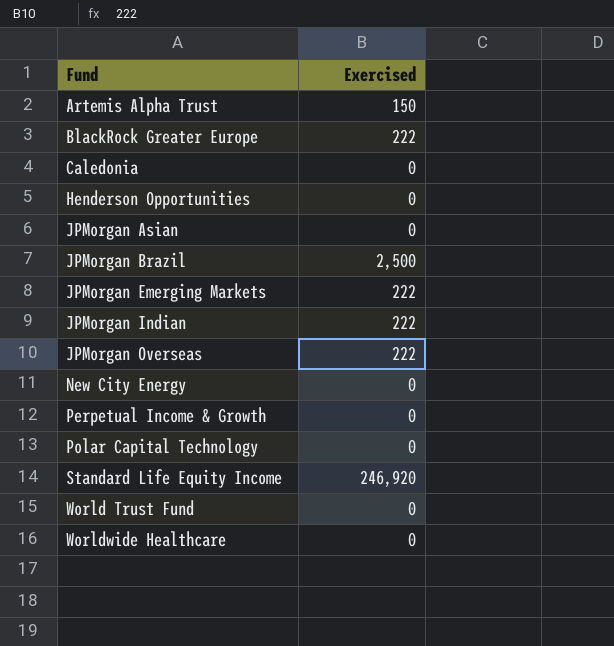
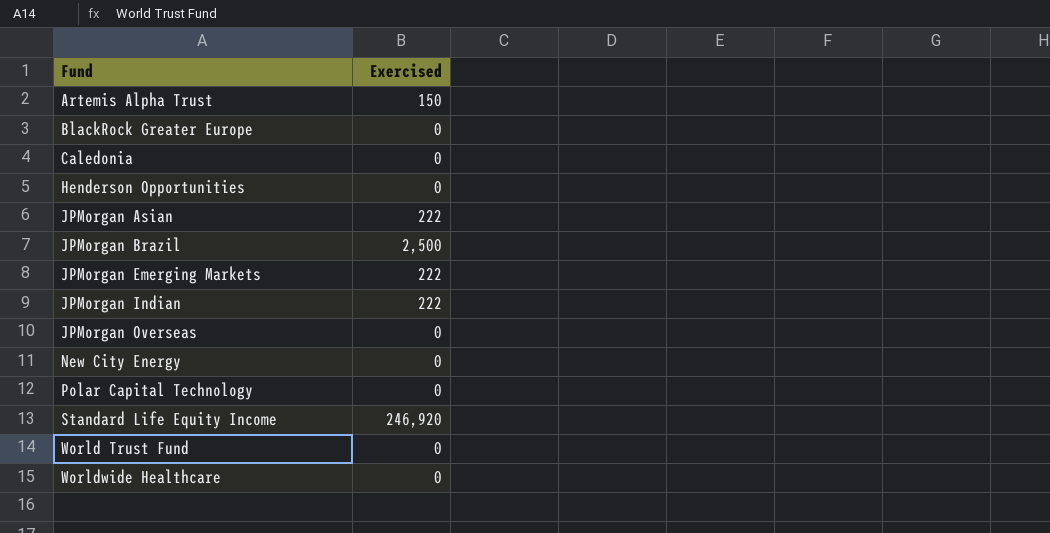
row Perpetual Income & Growth: 0 -> none
BlackRock Greater Europe | Exercised: 222 -> 0
JPMorgan Asian | Exercised: 0 -> 222
JPMorgan Overseas | Exercised: 222 -> 0

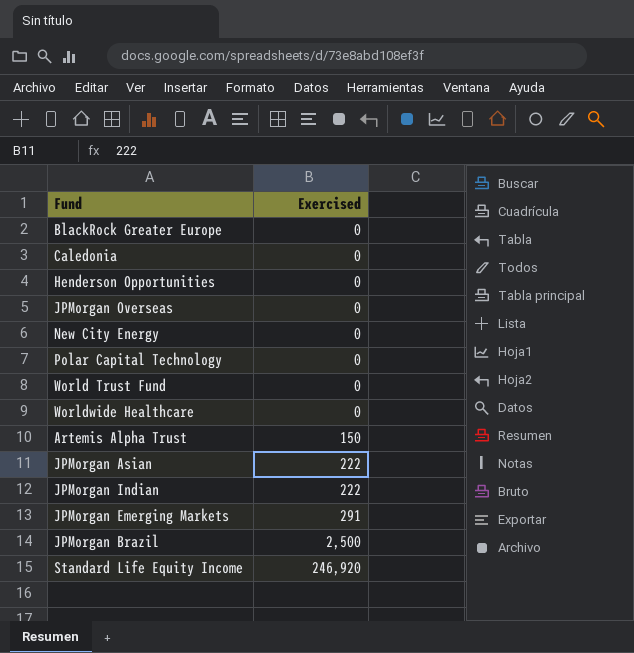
row order: Fund ascending -> Exercised ascending
JPMorgan Emerging Markets | Exercised: 222 -> 291

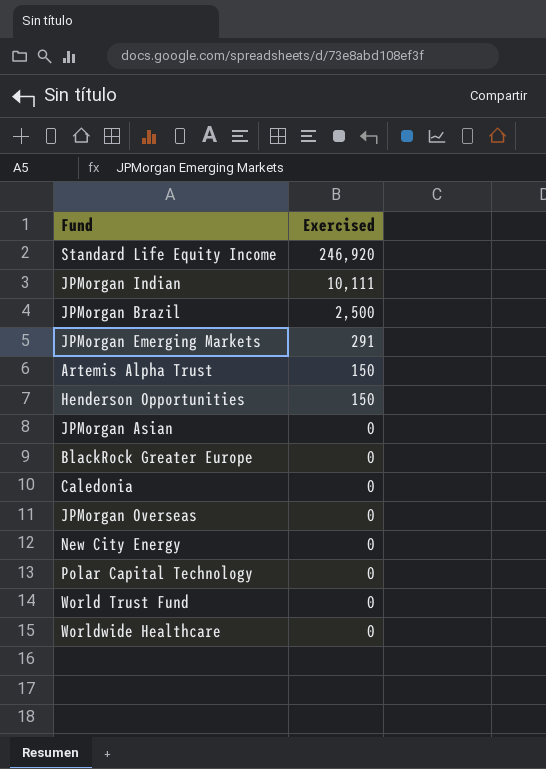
row order: Exercised ascending -> Exercised descending
JPMorgan Indian | Exercised: 222 -> 10,111
Henderson Opportunities | Exercised: 0 -> 150
JPMorgan Asian | Exercised: 222 -> 0

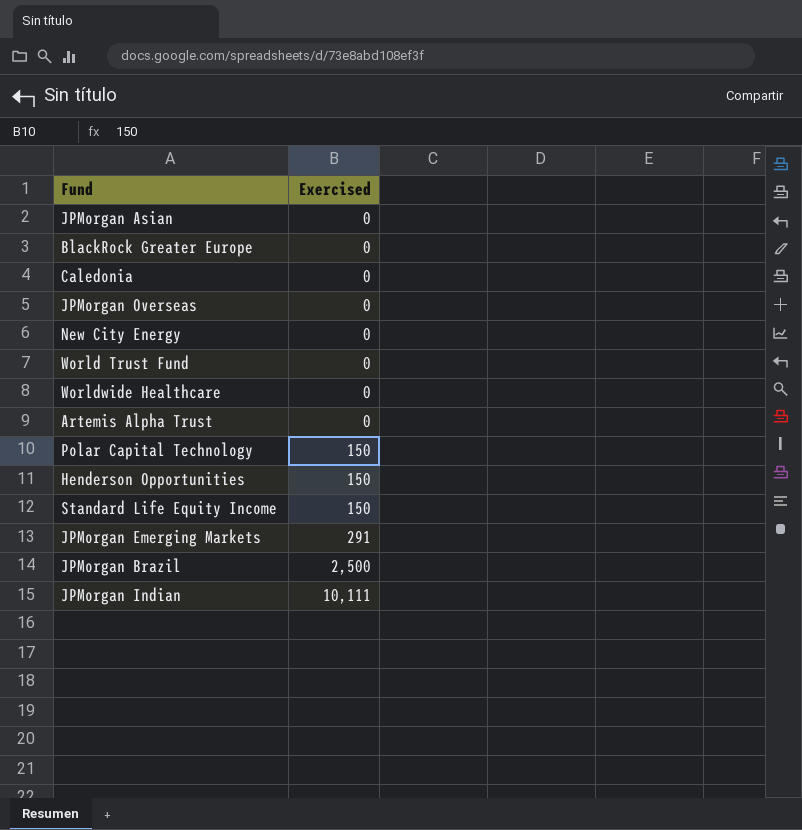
row order: Exercised descending -> Exercised ascending
Artemis Alpha Trust | Exercised: 150 -> 0
Polar Capital Technology | Exercised: 0 -> 150
Standard Life Equity Income | Exercised: 246,920 -> 150

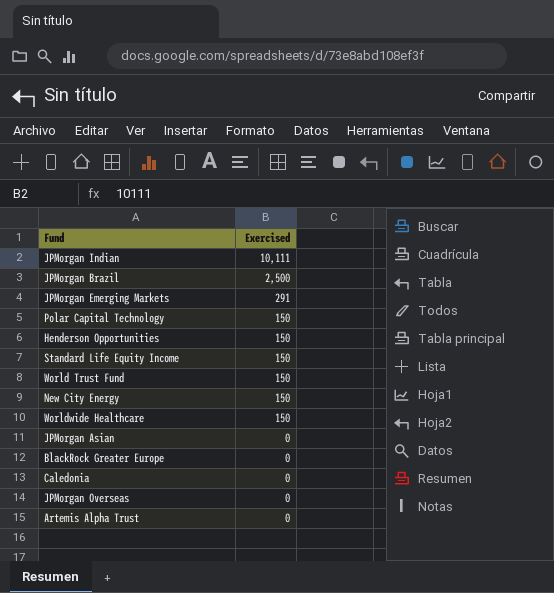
row order: Exercised ascending -> Exercised descending
World Trust Fund | Exercised: 0 -> 150
New City Energy | Exercised: 0 -> 150
Worldwide Healthcare | Exercised: 0 -> 150

